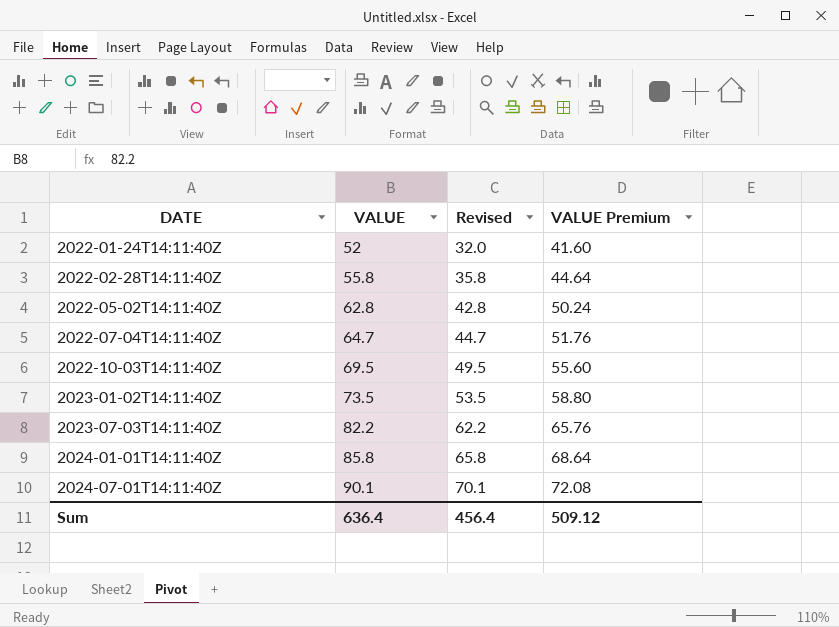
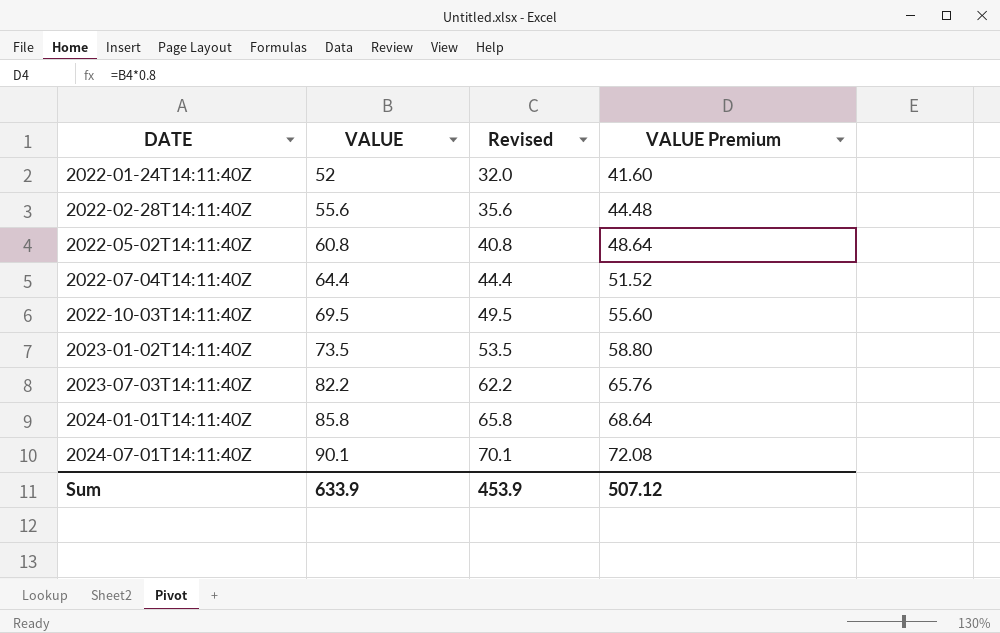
2022-02-28T14:11:40Z | VALUE: 55.8 -> 55.6
2022-02-28T14:11:40Z | Revised: 35.8 -> 35.6
2022-02-28T14:11:40Z | VALUE Premium: 44.64 -> 44.48
2022-05-02T14:11:40Z | VALUE: 62.8 -> 60.8
2022-05-02T14:11:40Z | Revised: 42.8 -> 40.8
2022-05-02T14:11:40Z | VALUE Premium: 50.24 -> 48.64
2022-07-04T14:11:40Z | VALUE: 64.7 -> 64.4
2022-07-04T14:11:40Z | Revised: 44.7 -> 44.4
2022-07-04T14:11:40Z | VALUE Premium: 51.76 -> 51.52
Sum | VALUE: 636.4 -> 633.9
Sum | Revised: 456.4 -> 453.9
Sum | VALUE Premium: 509.12 -> 507.12

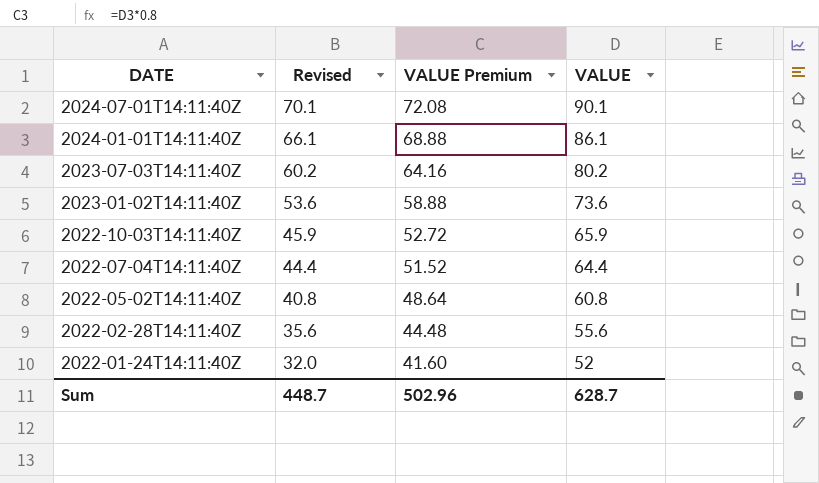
row order: DATE ascending -> DATE descending
column VALUE | position: 2 -> 4
2024-01-01T14:11:40Z | Revised: 65.8 -> 66.1
2024-01-01T14:11:40Z | VALUE Premium: 68.64 -> 68.88
2024-01-01T14:11:40Z | VALUE: 85.8 -> 86.1
2023-07-03T14:11:40Z | Revised: 62.2 -> 60.2
2023-07-03T14:11:40Z | VALUE Premium: 65.76 -> 64.16
2023-07-03T14:11:40Z | VALUE: 82.2 -> 80.2
2023-01-02T14:11:40Z | Revised: 53.5 -> 53.6
2023-01-02T14:11:40Z | VALUE Premium: 58.80 -> 58.88
2023-01-02T14:11:40Z | VALUE: 73.5 -> 73.6
2022-10-03T14:11:40Z | Revised: 49.5 -> 45.9
2022-10-03T14:11:40Z | VALUE Premium: 55.60 -> 52.72
2022-10-03T14:11:40Z | VALUE: 69.5 -> 65.9
Sum | Revised: 453.9 -> 448.7
Sum | VALUE Premium: 507.12 -> 502.96
Sum | VALUE: 633.9 -> 628.7

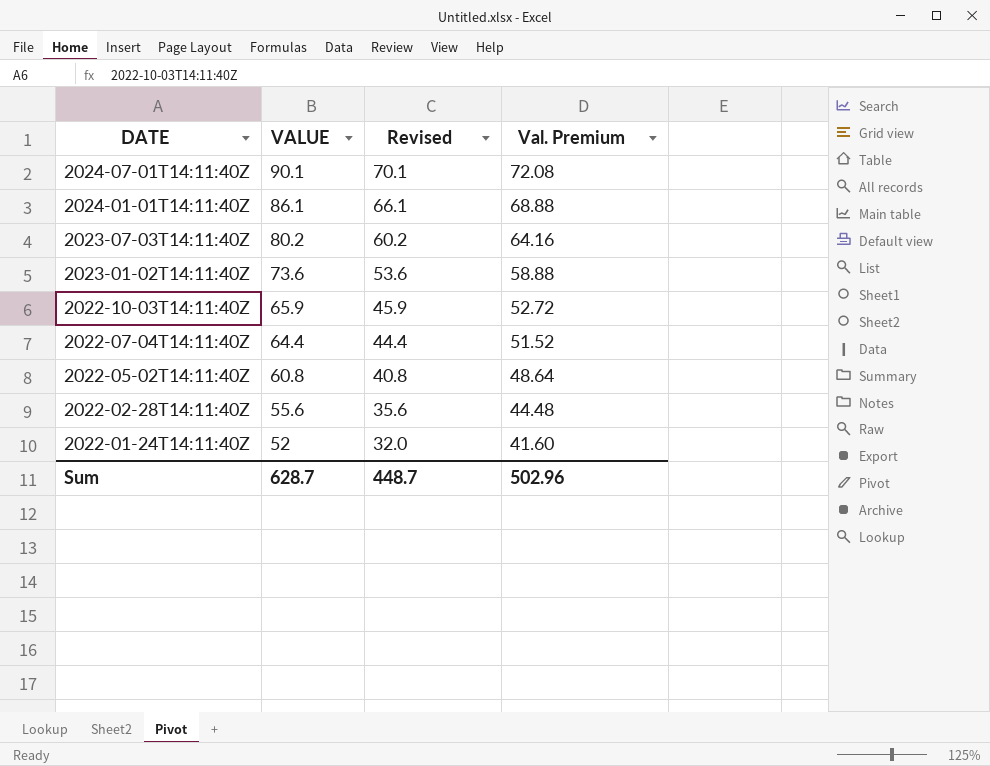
column VALUE | position: 4 -> 2
column name: VALUE Premium -> Val. Premium

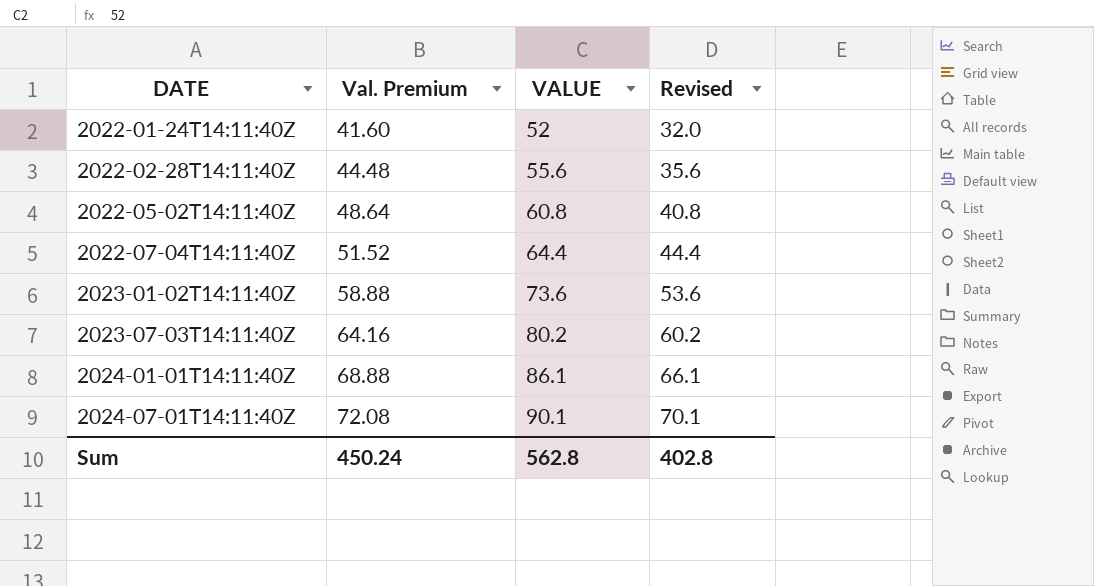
row order: DATE descending -> DATE ascending
column Val. Premium | position: 4 -> 2
row 2022-10-03T14:11:40Z: 65.9 | 45.9 | 52.72 -> none
Sum | Val. Premium: 502.96 -> 450.24
Sum | VALUE: 628.7 -> 562.8
Sum | Revised: 448.7 -> 402.8

